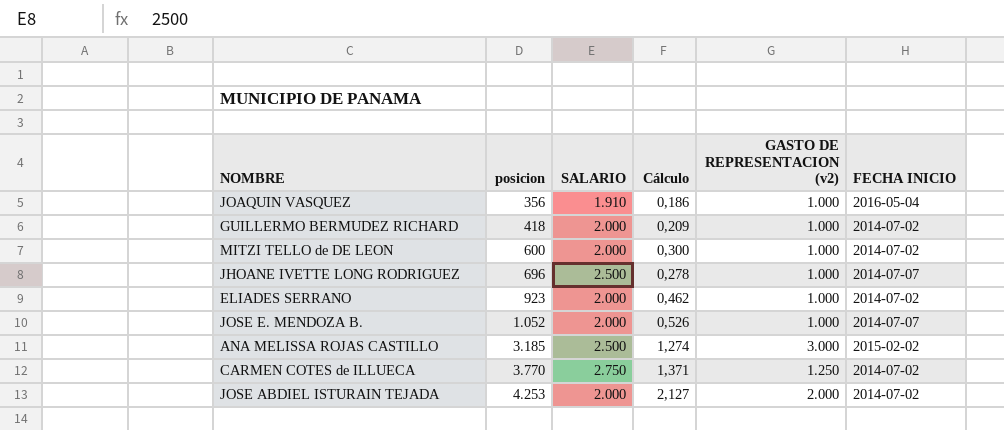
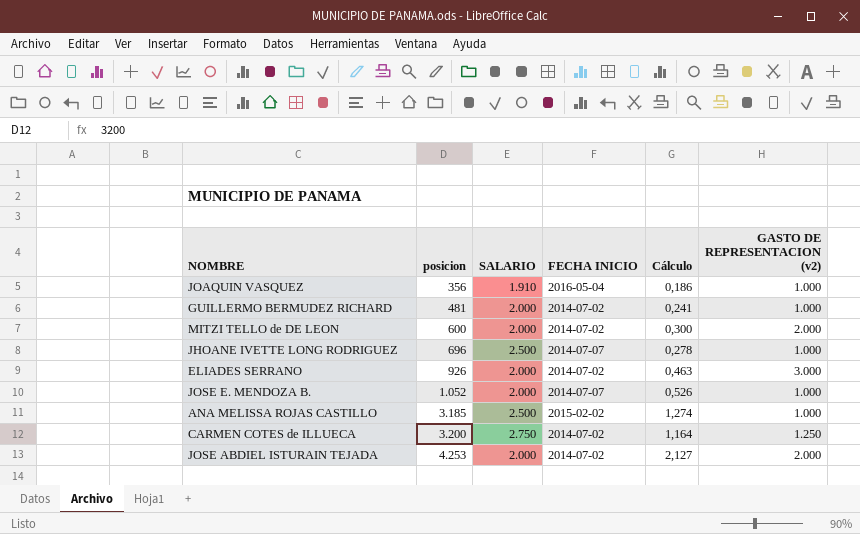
column FECHA INICIO | position: 6 -> 4
GUILLERMO BERMUDEZ RICHARD | posicion: 418 -> 481
GUILLERMO BERMUDEZ RICHARD | Cálculo: 0,209 -> 0,241
MITZI TELLO de DE LEON | GASTO DE REPRESENTACION (v2): 1.000 -> 2.000
ELIADES SERRANO | posicion: 923 -> 926
ELIADES SERRANO | Cálculo: 0,462 -> 0,463
ELIADES SERRANO | GASTO DE REPRESENTACION (v2): 1.000 -> 3.000
ANA MELISSA ROJAS CASTILLO | GASTO DE REPRESENTACION (v2): 3.000 -> 1.000
CARMEN COTES de ILLUECA | posicion: 3.770 -> 3.200
CARMEN COTES de ILLUECA | Cálculo: 1,371 -> 1,164

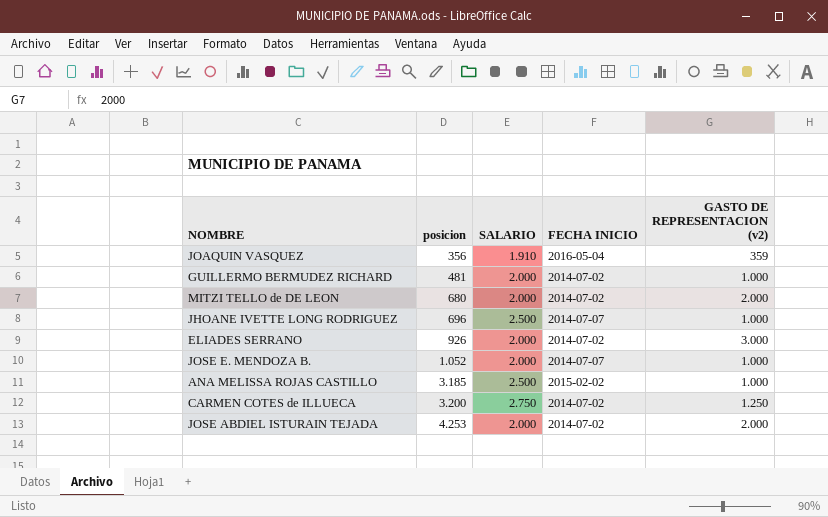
column Cálculo | formula: [posicion] / [SALARIO] -> none
JOAQUIN VASQUEZ | GASTO DE REPRESENTACION (v2): 1.000 -> 359
MITZI TELLO de DE LEON | posicion: 600 -> 680

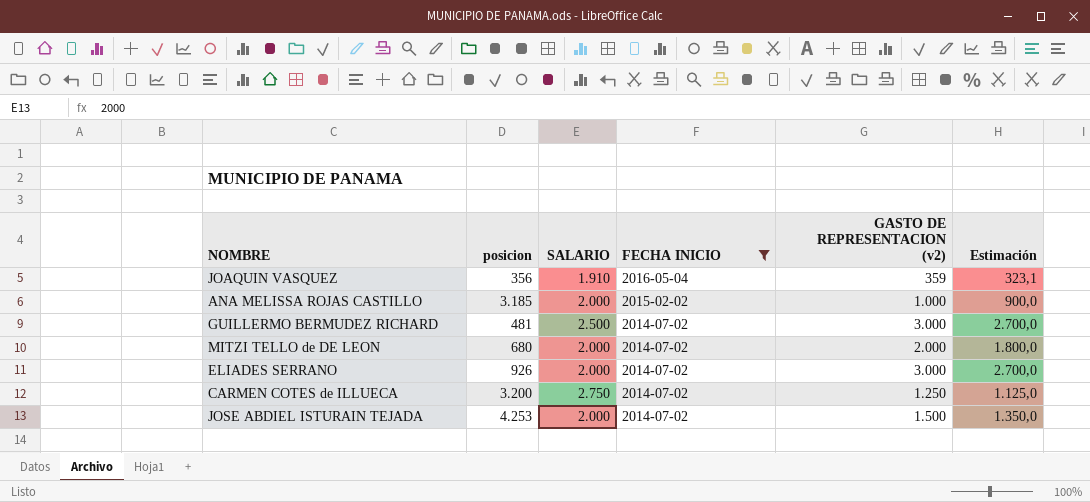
filter: none -> FECHA INICIO != 2014-07-07
row order: posicion ascending -> FECHA INICIO descending
column Estimación | formula: none -> [GASTO DE REPRESENTACION (v2)] * 0,9
ANA MELISSA ROJAS CASTILLO | SALARIO: 2.500 -> 2.000
GUILLERMO BERMUDEZ RICHARD | SALARIO: 2.000 -> 2.500
GUILLERMO BERMUDEZ RICHARD | GASTO DE REPRESENTACION (v2): 1.000 -> 3.000
JOSE ABDIEL ISTURAIN TEJADA | GASTO DE REPRESENTACION (v2): 2.000 -> 1.500

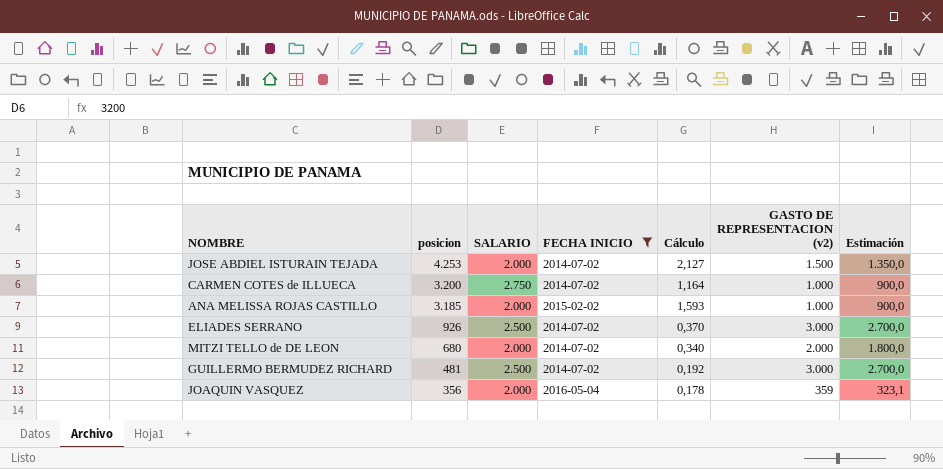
row order: FECHA INICIO descending -> posicion descending
column Cálculo | formula: none -> [posicion] / [SALARIO]
CARMEN COTES de ILLUECA | GASTO DE REPRESENTACION (v2): 1.250 -> 1.000
CARMEN COTES de ILLUECA | Estimación: 1.125,0 -> 900,0
ELIADES SERRANO | SALARIO: 2.000 -> 2.500
JOAQUIN VASQUEZ | SALARIO: 1.910 -> 2.000

